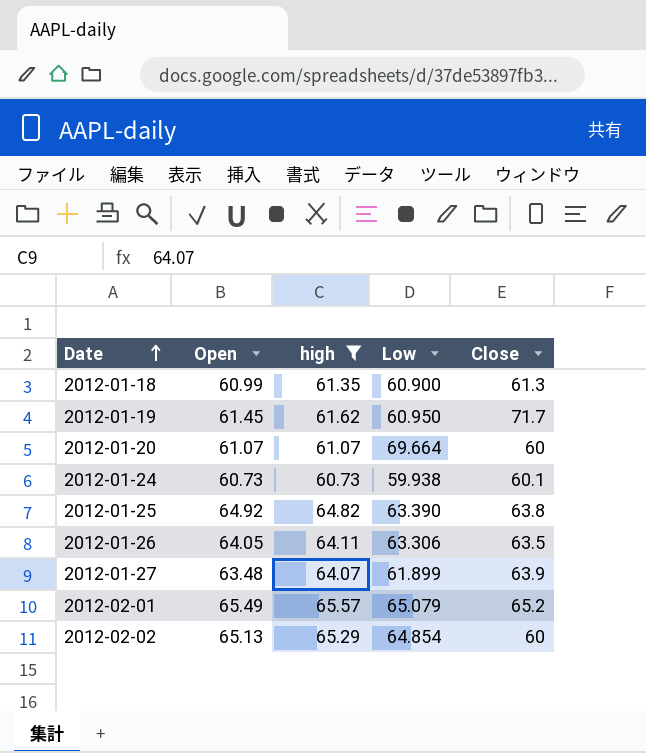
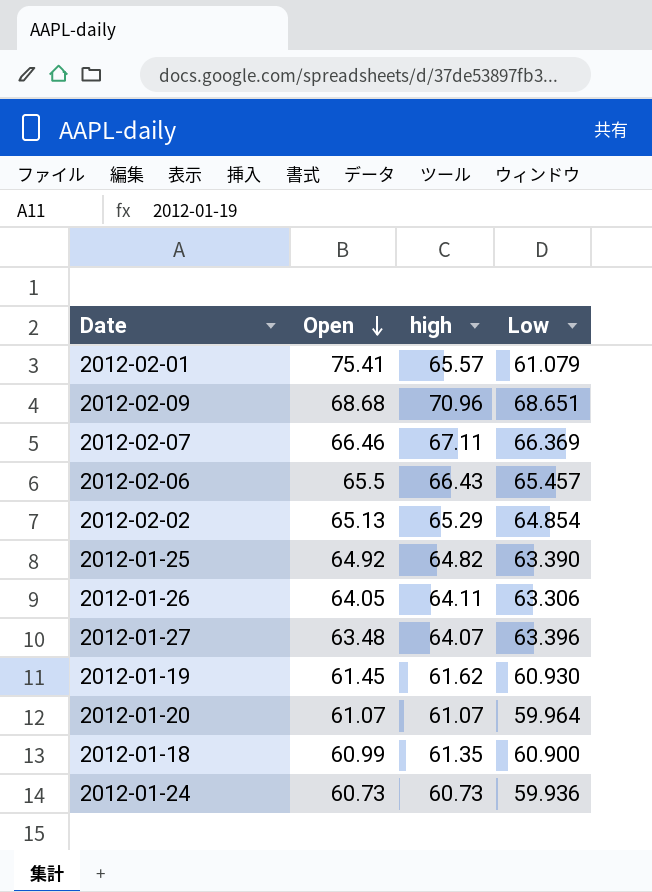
filter: high <= 65.57 -> none
row order: Date ascending -> Open descending
column Close | position: 5 -> none
2012-02-01 | Open: 65.49 -> 75.41
2012-02-01 | Low: 65.079 -> 61.079
2012-01-27 | Low: 61.899 -> 63.396
2012-01-19 | Low: 60.950 -> 60.930
2012-01-20 | Low: 69.664 -> 59.964
2012-01-24 | Low: 59.938 -> 59.936

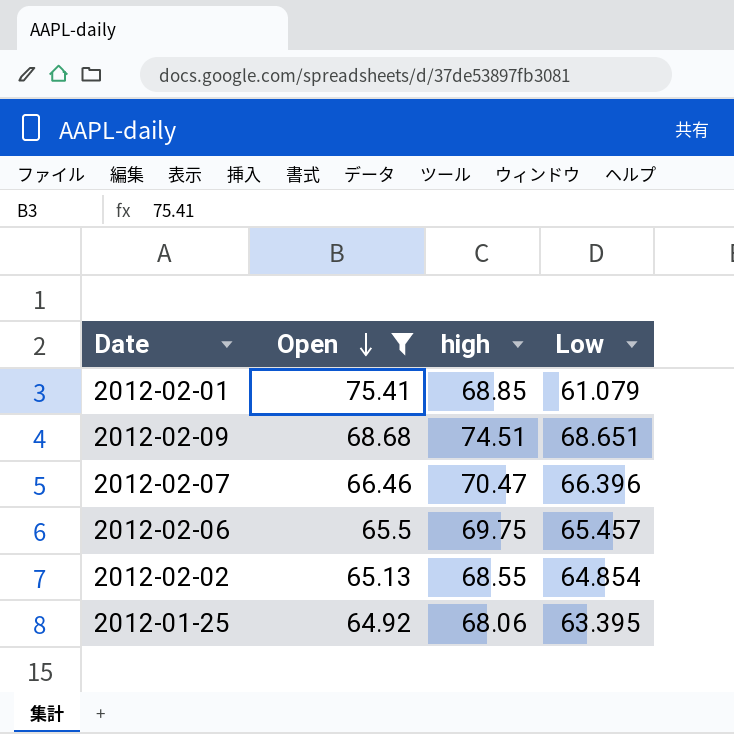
filter: none -> Open >= 64.92
2012-02-01 | high: 65.57 -> 68.85
2012-02-09 | high: 70.96 -> 74.51
2012-02-07 | high: 67.11 -> 70.47
2012-02-07 | Low: 66.369 -> 66.396
2012-02-06 | high: 66.43 -> 69.75
2012-02-02 | high: 65.29 -> 68.55
2012-01-25 | high: 64.82 -> 68.06
2012-01-25 | Low: 63.390 -> 63.395

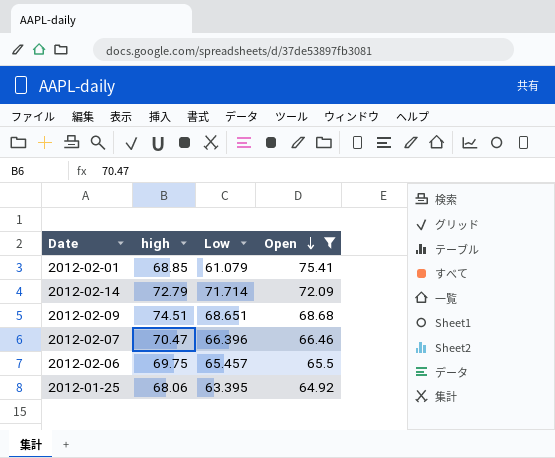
column Open | position: 2 -> 4
row 2012-02-02: 65.13 | 68.55 | 64.854 -> none
row 2012-02-14: none -> 72.79 | 71.714 | 72.09

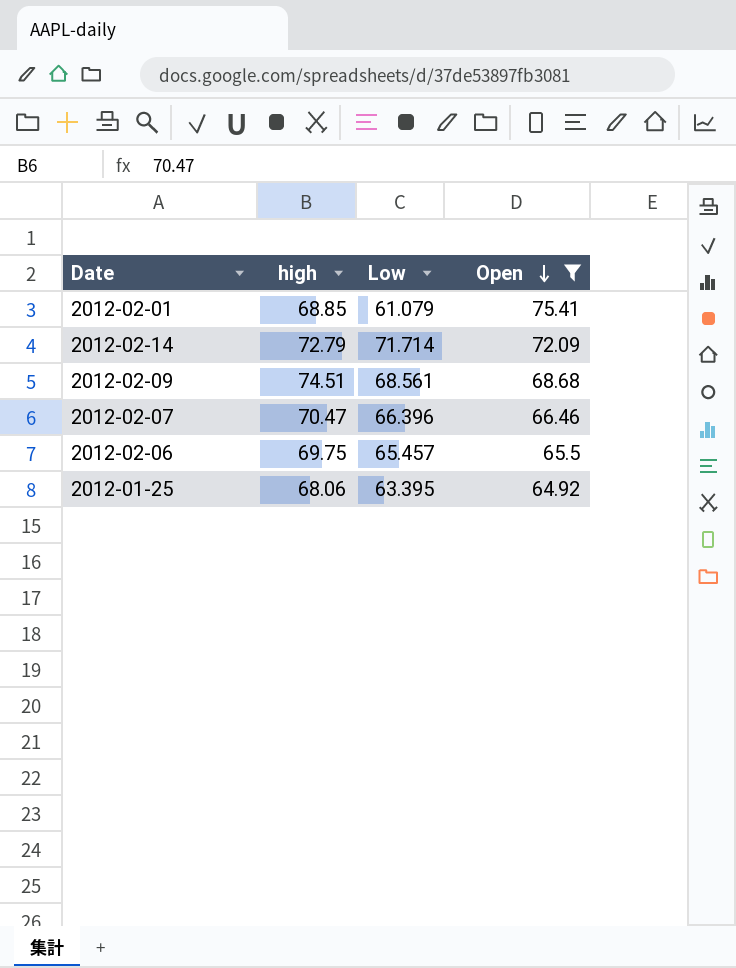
2012-02-09 | Low: 68.651 -> 68.561

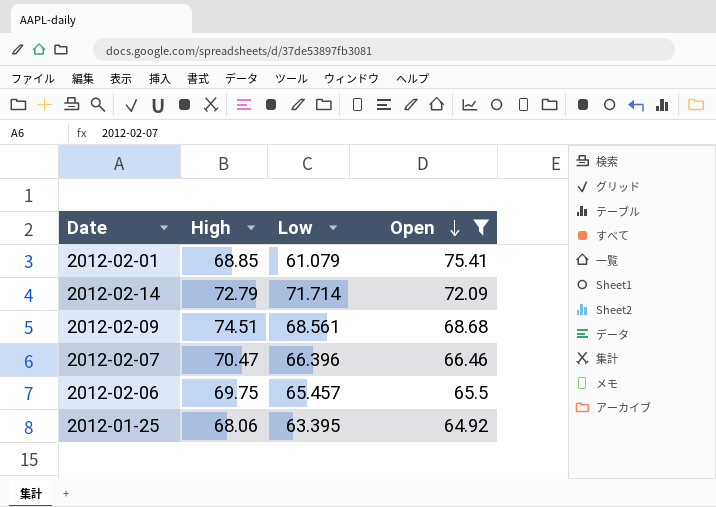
column name: high -> High

